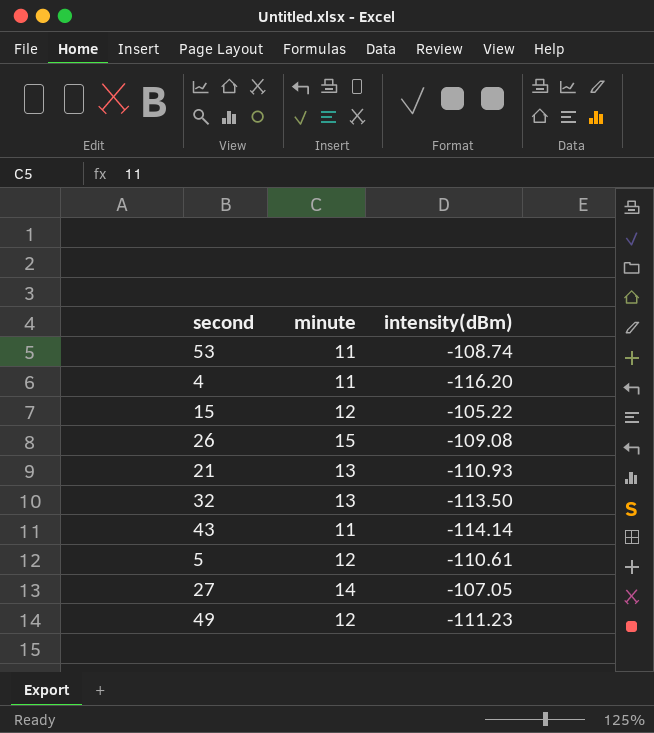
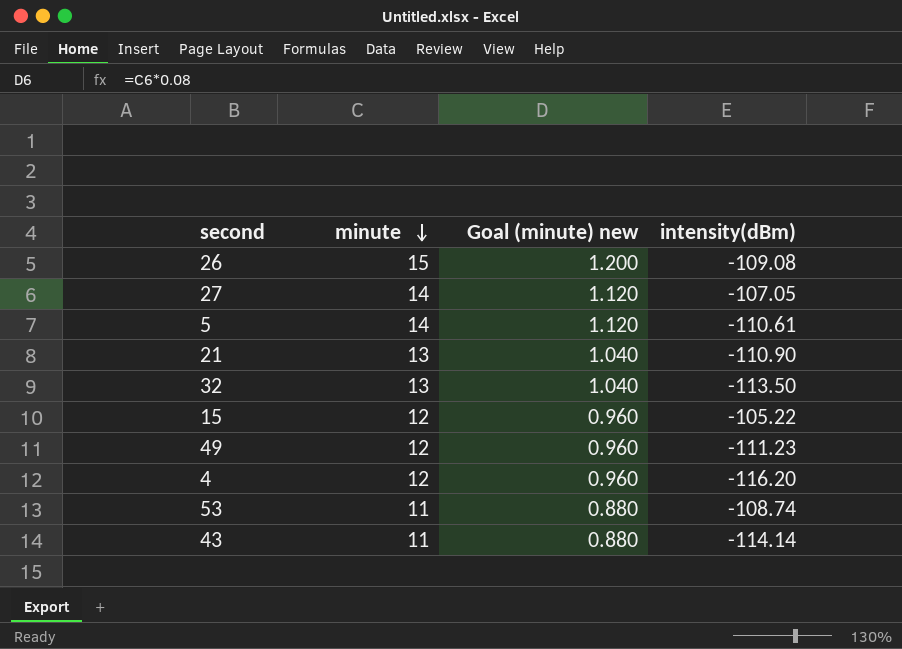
row order: none -> minute descending
column Goal (minute) new | formula: none -> [minute] * 0.08
5 | minute: 12 -> 14
21 | intensity(dBm): -110.93 -> -110.90
4 | minute: 11 -> 12

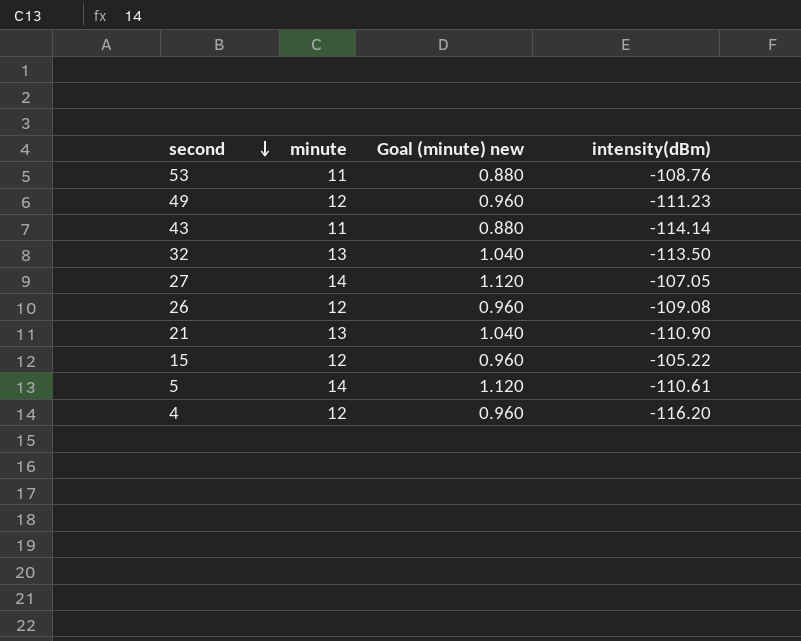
row order: minute descending -> second descending
53 | intensity(dBm): -108.74 -> -108.76
26 | minute: 15 -> 12
26 | Goal (minute) new: 1.200 -> 0.960

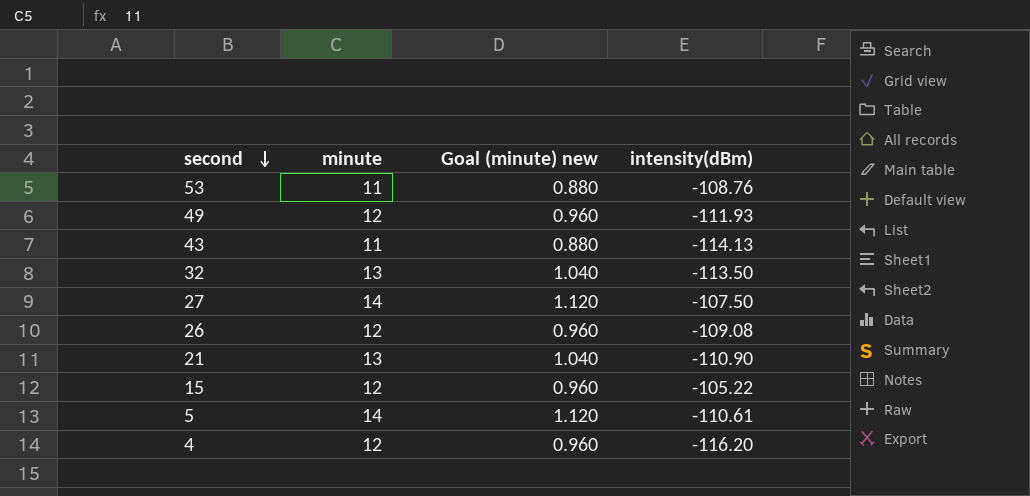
49 | intensity(dBm): -111.23 -> -111.93
43 | intensity(dBm): -114.14 -> -114.13
27 | intensity(dBm): -107.05 -> -107.50

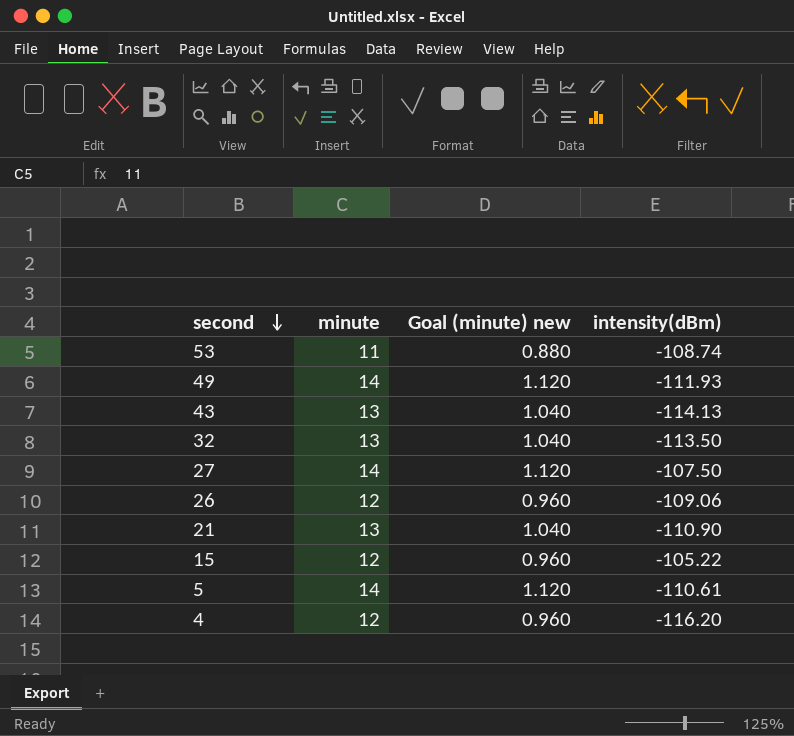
53 | intensity(dBm): -108.76 -> -108.74
49 | minute: 12 -> 14
49 | Goal (minute) new: 0.960 -> 1.120
43 | minute: 11 -> 13
43 | Goal (minute) new: 0.880 -> 1.040
26 | intensity(dBm): -109.08 -> -109.06

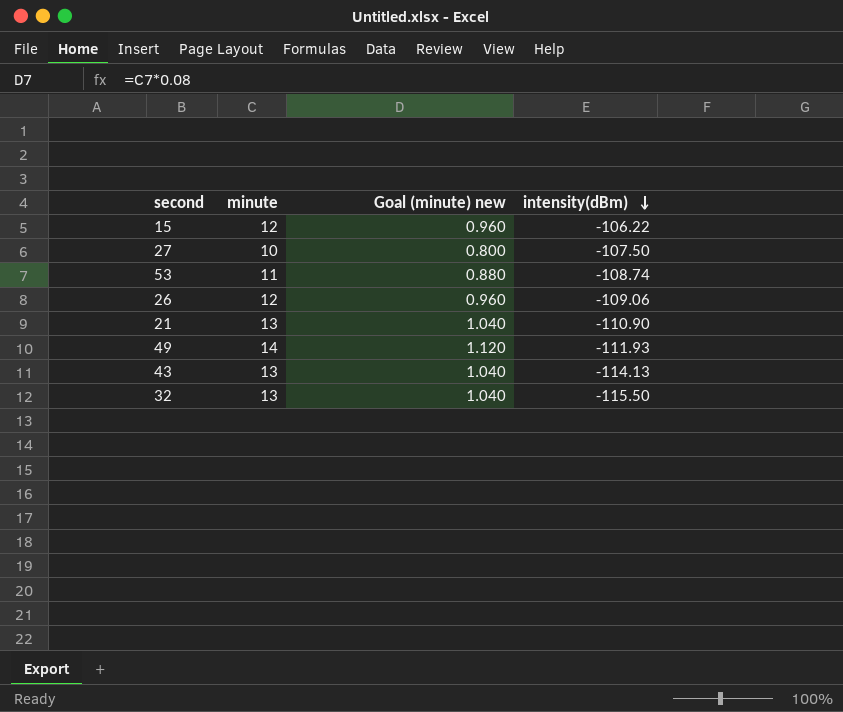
row order: second descending -> intensity(dBm) descending
row 5: 14 | 1.120 | -110.61 -> none
row 4: 12 | 0.960 | -116.20 -> none
15 | intensity(dBm): -105.22 -> -106.22
27 | minute: 14 -> 10
27 | Goal (minute) new: 1.120 -> 0.800
32 | intensity(dBm): -113.50 -> -115.50

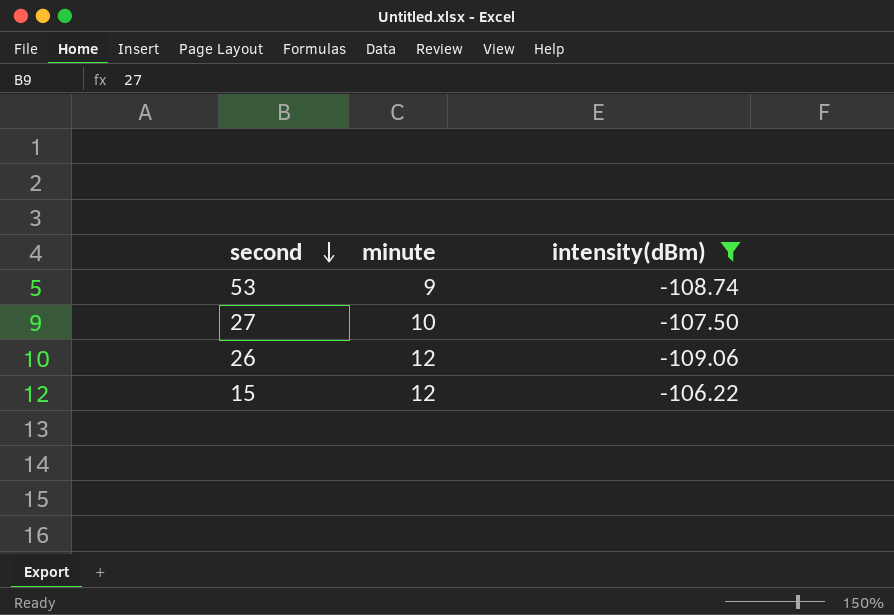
filter: none -> intensity(dBm) >= -109.06
row order: intensity(dBm) descending -> second descending
column Goal (minute) new | formula: [minute] * 0.08 -> none
53 | minute: 11 -> 9

